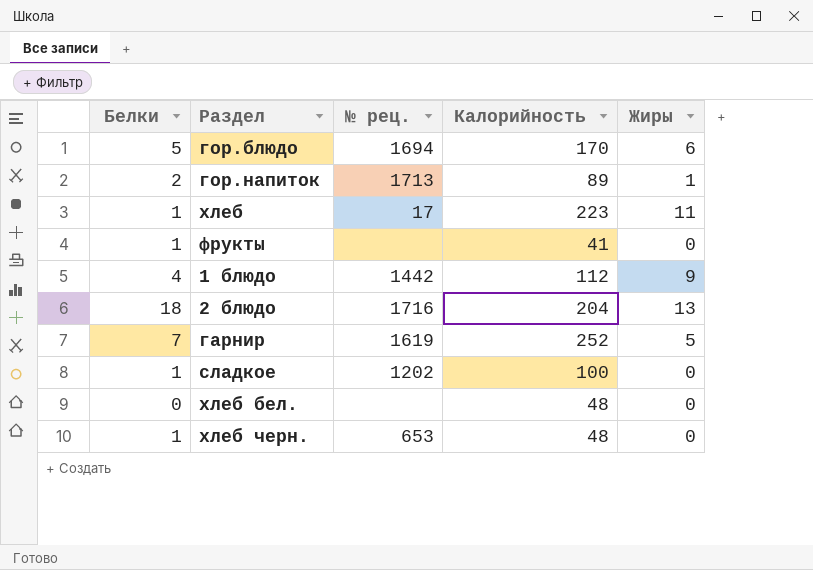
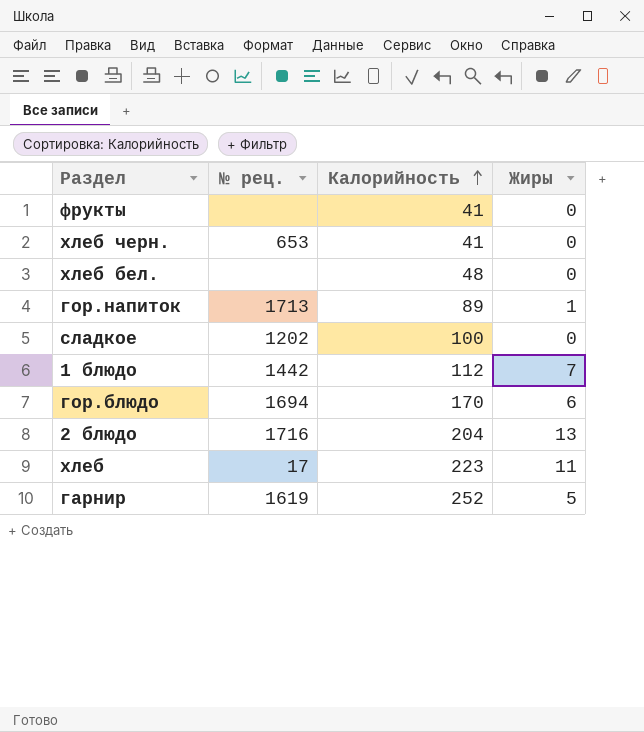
row order: none -> Калорийность ascending
column Белки | position: 1 -> none
хлеб черн. | Калорийность: 48 -> 41
1 блюдо | Жиры: 9 -> 7

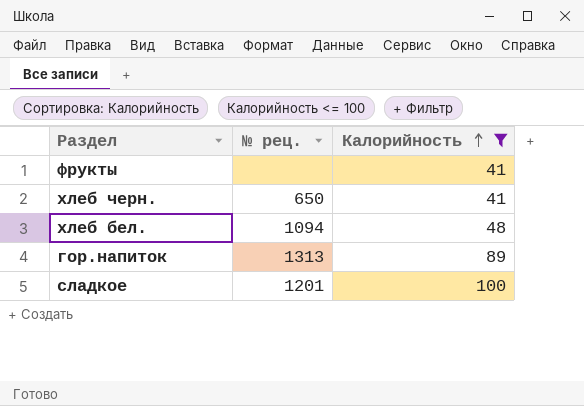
filter: none -> Калорийность <= 100
column Жиры | position: 4 -> none
хлеб черн. | № рец.: 653 -> 650
хлеб бел. | № рец.: none -> 1094
гор.напиток | № рец.: 1713 -> 1313
сладкое | № рец.: 1202 -> 1201

